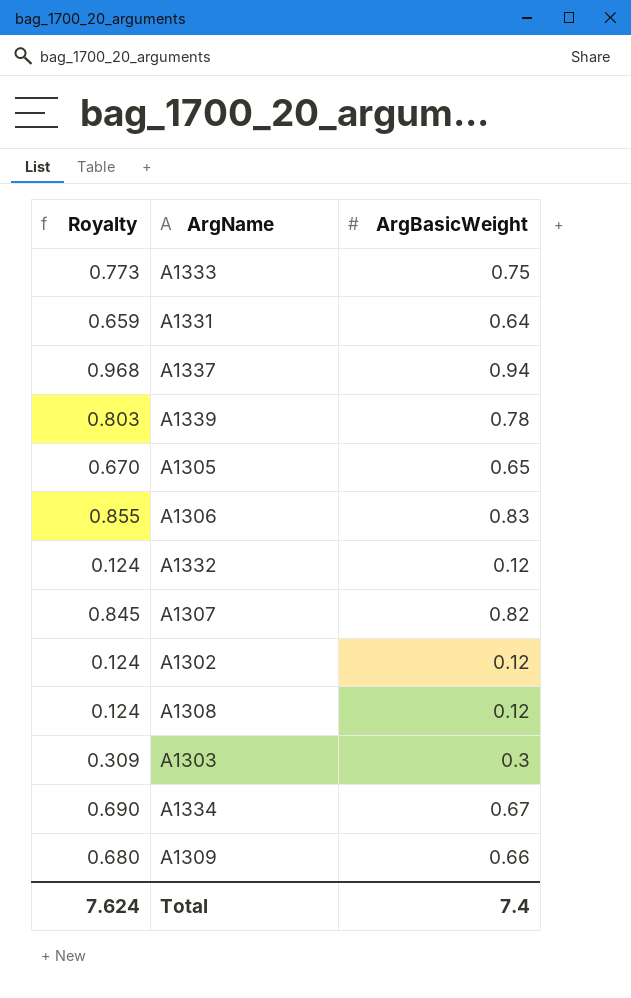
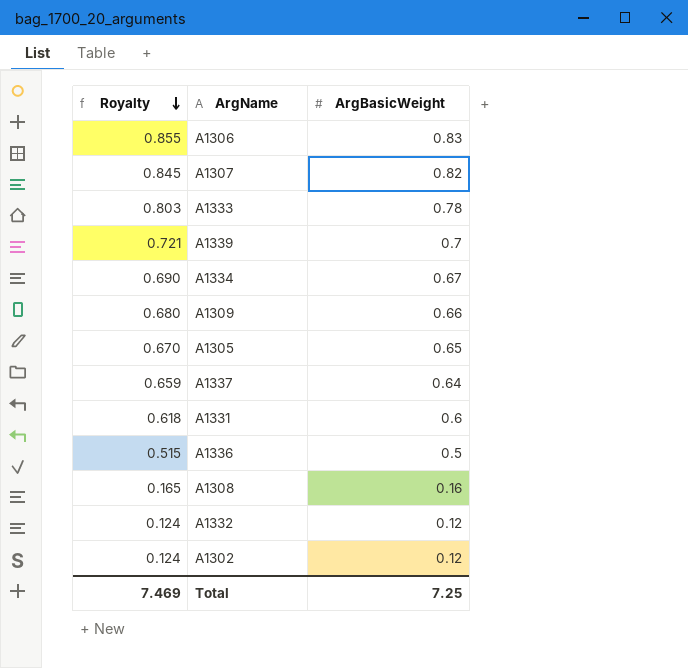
row order: none -> Royalty descending
row A1303: 0.309 | 0.3 -> none
A1333 | Royalty: 0.773 -> 0.803
A1333 | ArgBasicWeight: 0.75 -> 0.78
A1339 | Royalty: 0.803 -> 0.721
A1339 | ArgBasicWeight: 0.78 -> 0.7
A1337 | Royalty: 0.968 -> 0.659
A1337 | ArgBasicWeight: 0.94 -> 0.64
A1331 | Royalty: 0.659 -> 0.618
A1331 | ArgBasicWeight: 0.64 -> 0.6
row A1336: none -> 0.515 | 0.5
A1308 | Royalty: 0.124 -> 0.165
A1308 | ArgBasicWeight: 0.12 -> 0.16
Total | Royalty: 7.624 -> 7.469
Total | ArgBasicWeight: 7.4 -> 7.25

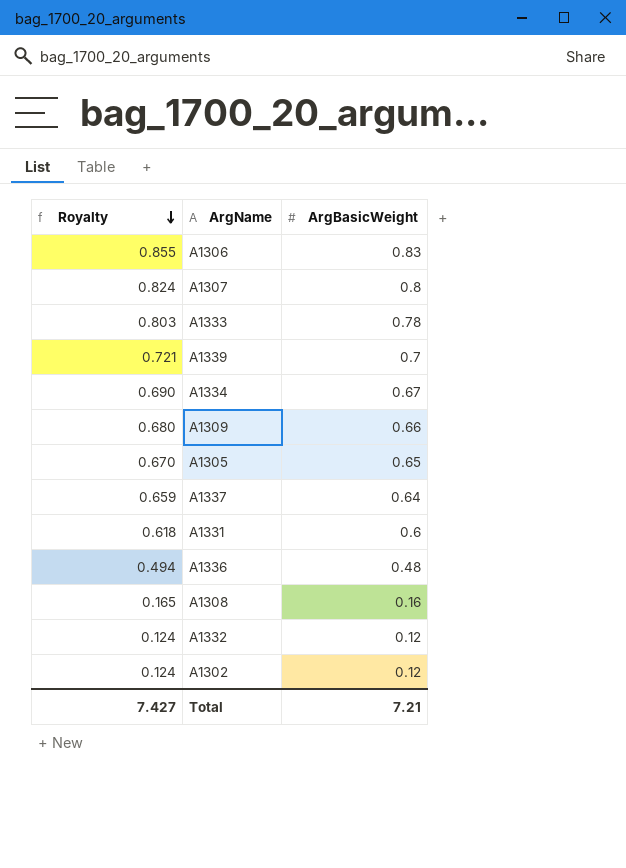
A1307 | Royalty: 0.845 -> 0.824
A1307 | ArgBasicWeight: 0.82 -> 0.8
A1336 | Royalty: 0.515 -> 0.494
A1336 | ArgBasicWeight: 0.5 -> 0.48
Total | Royalty: 7.469 -> 7.427
Total | ArgBasicWeight: 7.25 -> 7.21

